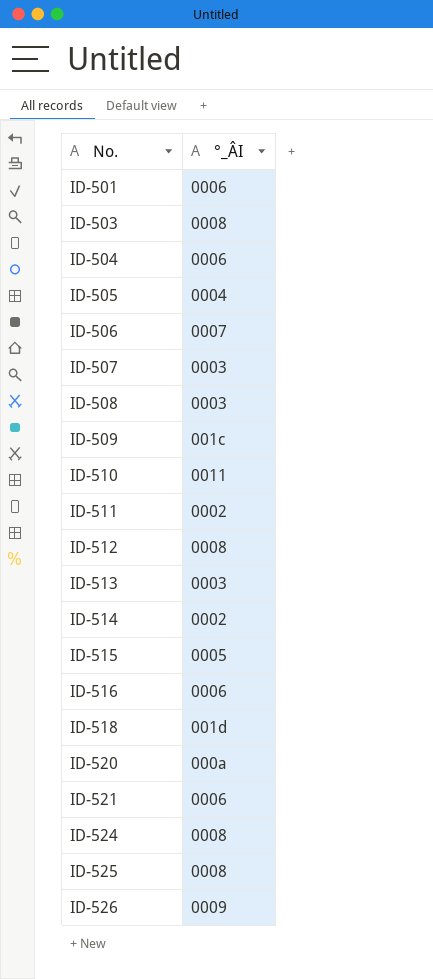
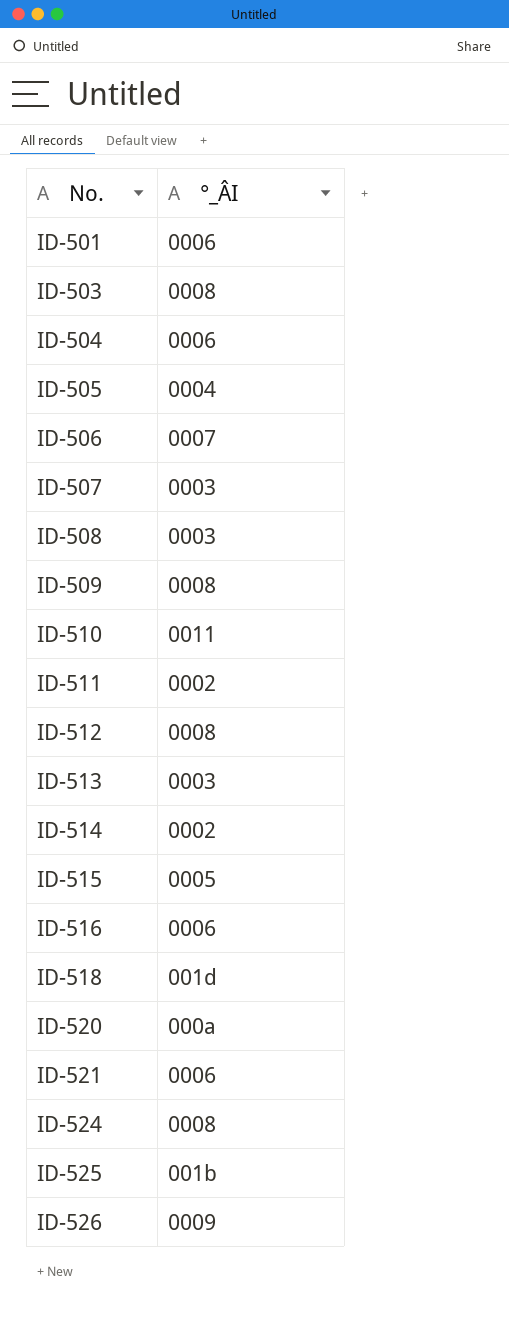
ID-509 | °_ÂI: 001c -> 0008
ID-525 | °_ÂI: 0008 -> 001b

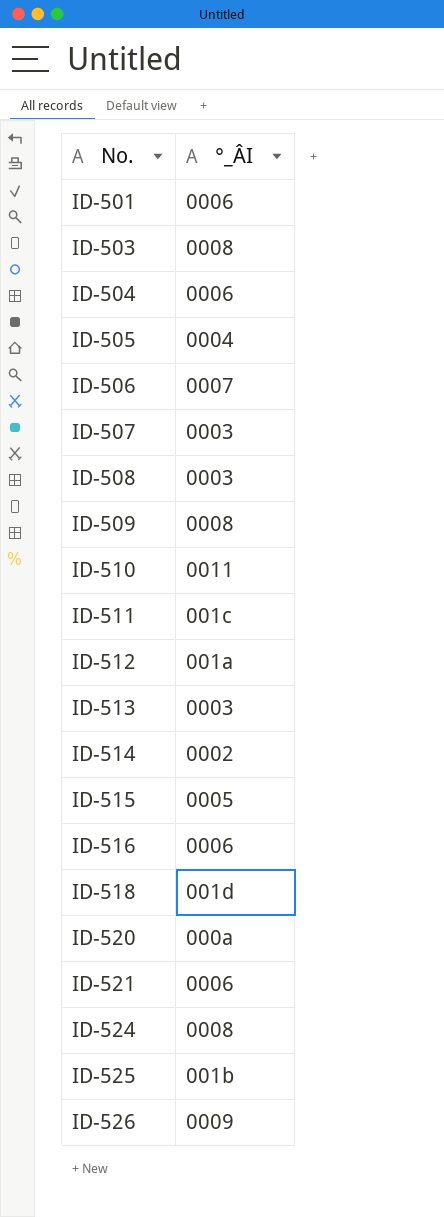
ID-511 | °_ÂI: 0002 -> 001c
ID-512 | °_ÂI: 0008 -> 001a

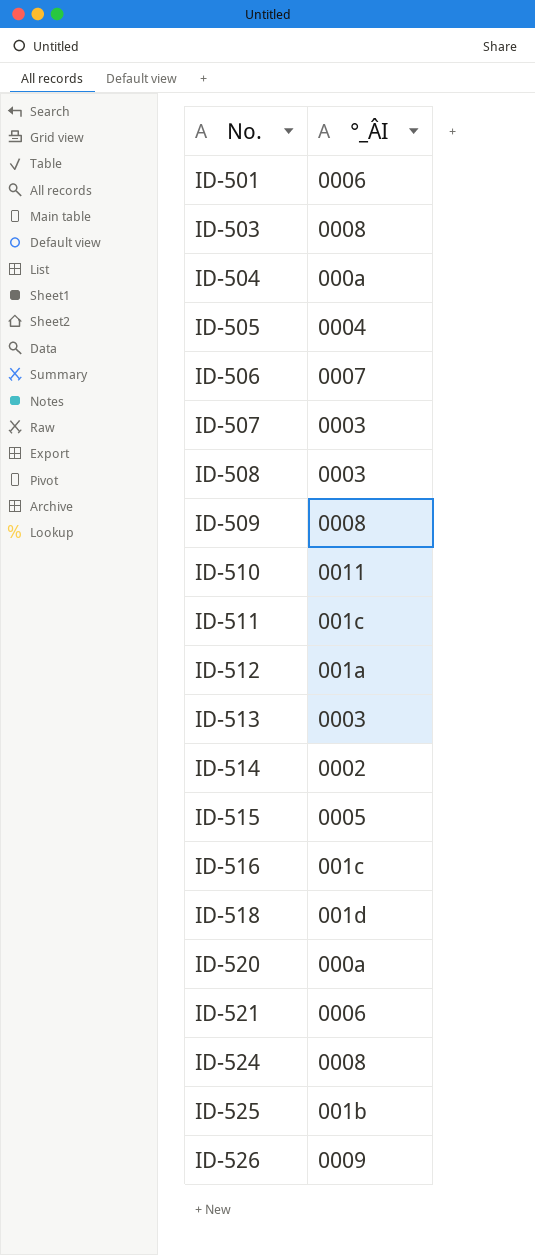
ID-504 | °_ÂI: 0006 -> 000a
ID-516 | °_ÂI: 0006 -> 001c

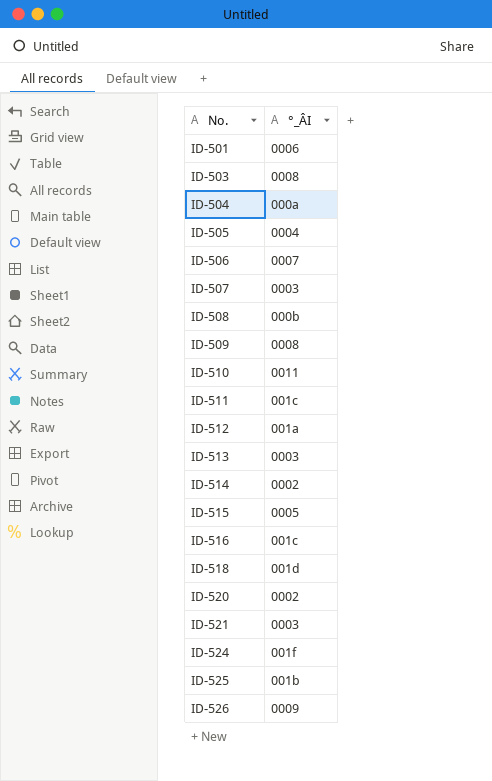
ID-508 | °_ÂI: 0003 -> 000b
ID-520 | °_ÂI: 000a -> 0002
ID-521 | °_ÂI: 0006 -> 0003
ID-524 | °_ÂI: 0008 -> 001f

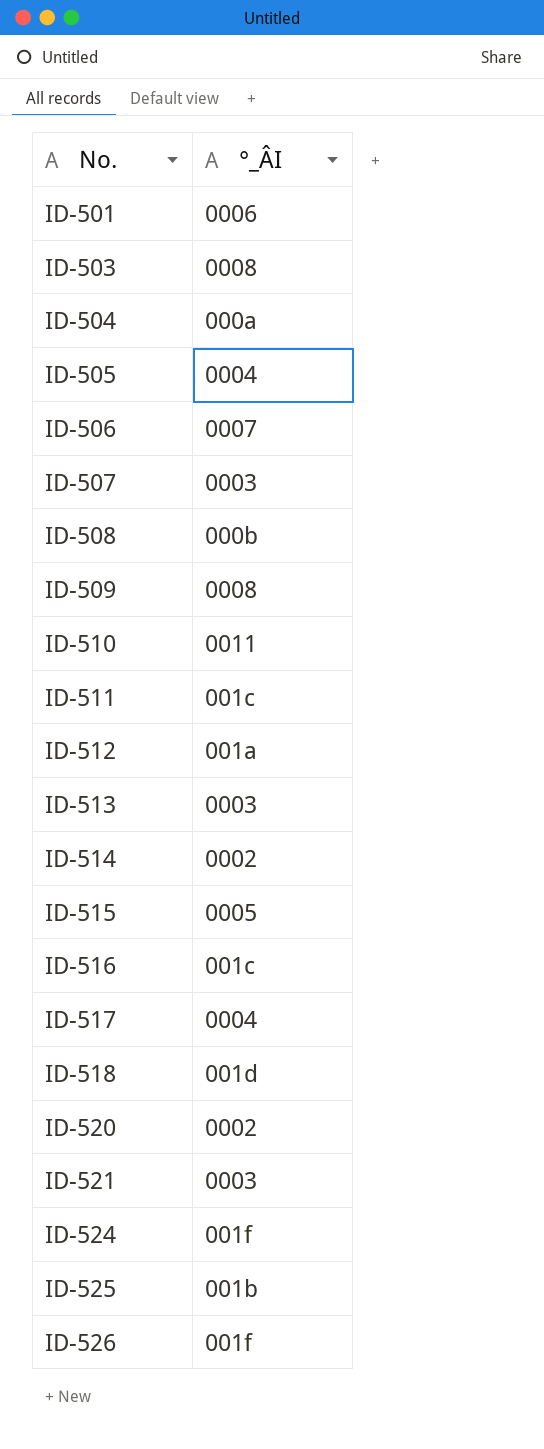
row ID-517: none -> 0004
ID-526 | °_ÂI: 0009 -> 001f

